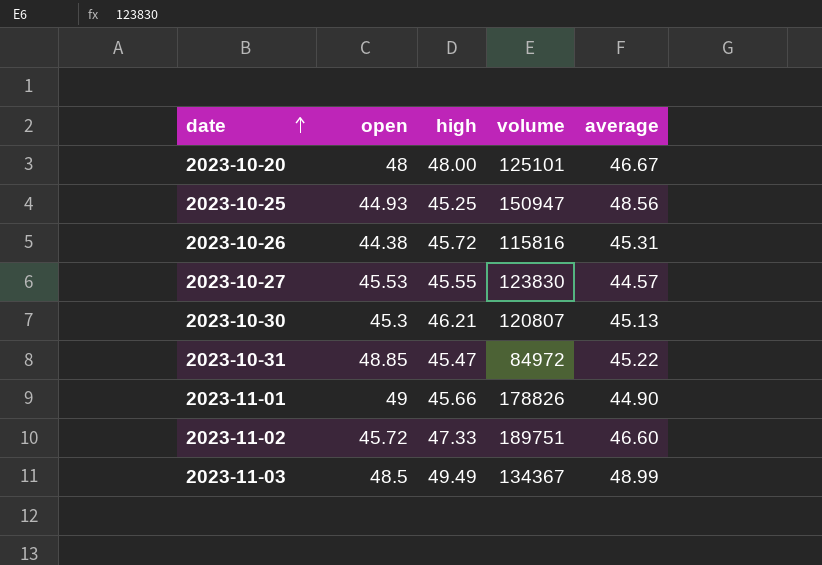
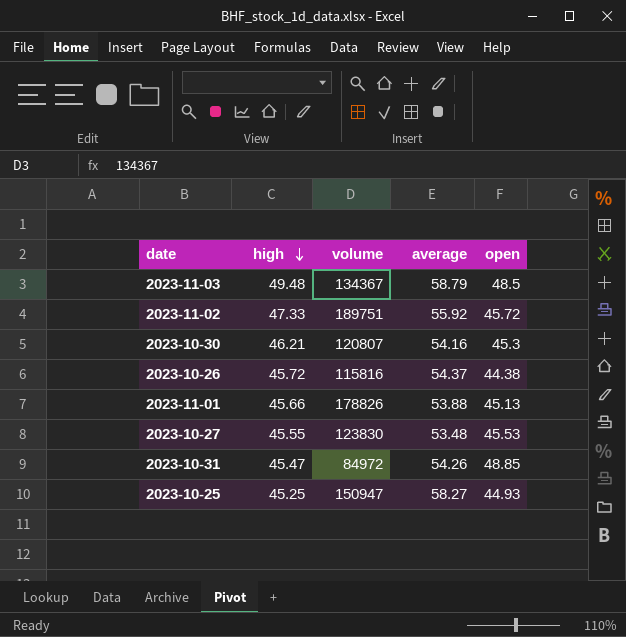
row order: date ascending -> high descending
column open | position: 2 -> 5
row 2023-10-20: 48 | 48.00 | 125101 | 46.67 -> none
2023-11-03 | high: 49.49 -> 49.48
2023-11-03 | average: 48.99 -> 58.79
2023-11-02 | average: 46.60 -> 55.92
2023-10-30 | average: 45.13 -> 54.16
2023-10-26 | average: 45.31 -> 54.37
2023-11-01 | average: 44.90 -> 53.88
2023-11-01 | open: 49 -> 45.13
2023-10-27 | average: 44.57 -> 53.48
2023-10-31 | average: 45.22 -> 54.26
2023-10-25 | average: 48.56 -> 58.27

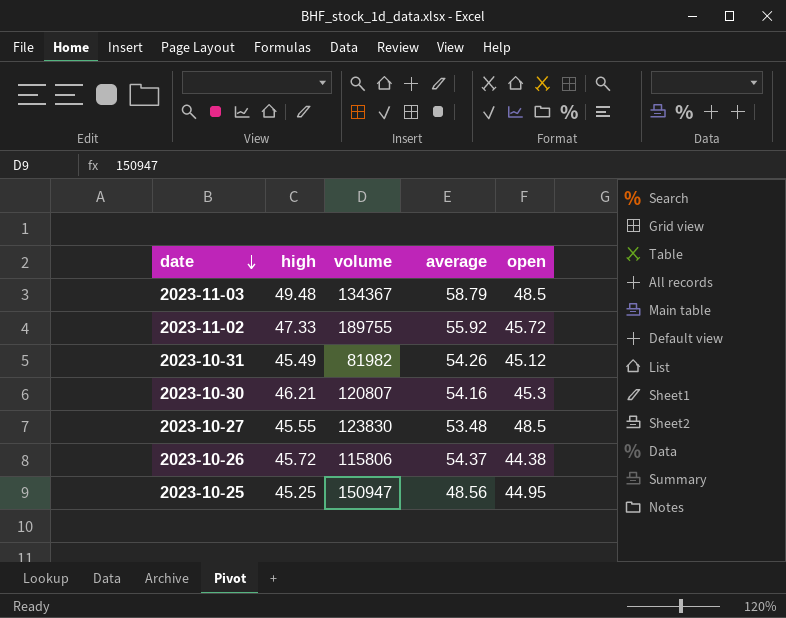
row order: high descending -> date descending
row 2023-11-01: 45.66 | 178826 | 53.88 | 45.13 -> none
2023-11-02 | volume: 189751 -> 189755
2023-10-31 | high: 45.47 -> 45.49
2023-10-31 | volume: 84972 -> 81982
2023-10-31 | open: 48.85 -> 45.12
2023-10-27 | open: 45.53 -> 48.5
2023-10-26 | volume: 115816 -> 115806
2023-10-25 | average: 58.27 -> 48.56
2023-10-25 | open: 44.93 -> 44.95

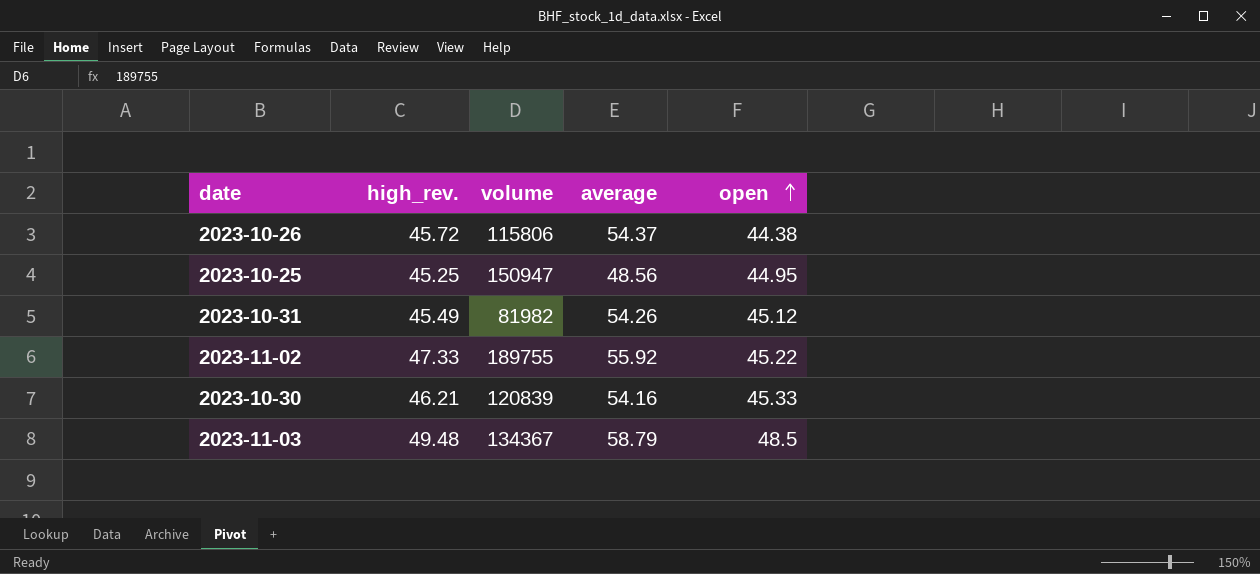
row order: date descending -> open ascending
column name: high -> high_rev.
row 2023-10-27: 45.55 | 123830 | 53.48 | 48.5 -> none
2023-11-02 | open: 45.72 -> 45.22
2023-10-30 | volume: 120807 -> 120839
2023-10-30 | open: 45.3 -> 45.33

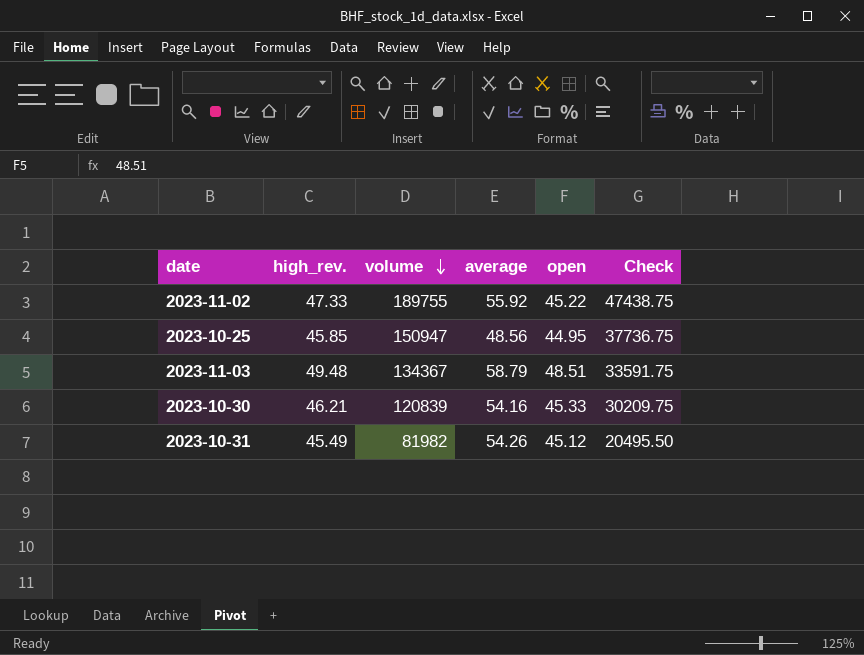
row order: open ascending -> volume descending
column Check | formula: none -> [volume] * 0.25
row 2023-10-26: 45.72 | 115806 | 54.37 | 44.38 -> none
2023-10-25 | high_rev.: 45.25 -> 45.85
2023-11-03 | open: 48.5 -> 48.51

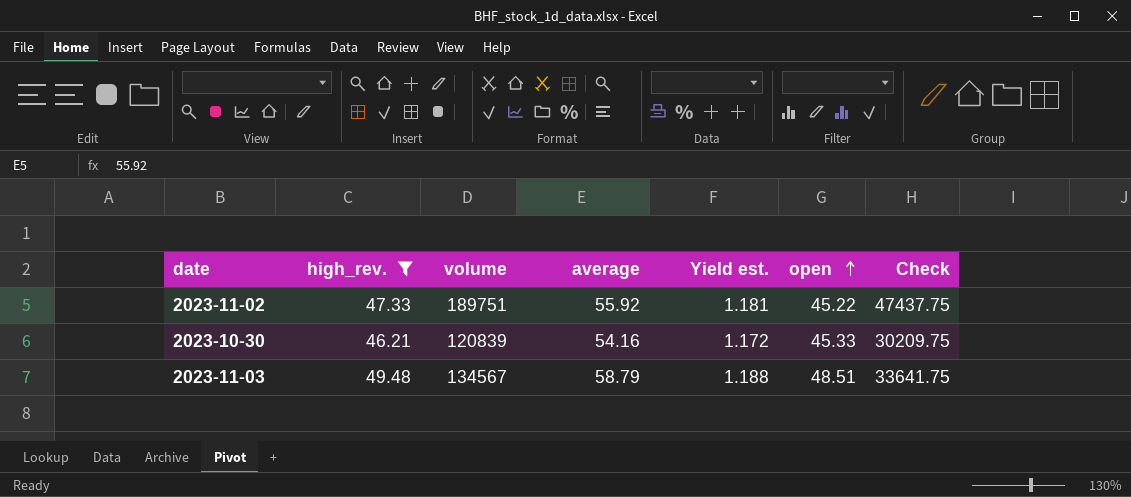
filter: none -> high_rev. >= 46.21
row order: volume descending -> open ascending
column Yield est. | formula: none -> [average] / [high_rev.]
2023-11-02 | volume: 189755 -> 189751
2023-11-02 | Check: 47438.75 -> 47437.75
2023-11-03 | volume: 134367 -> 134567
2023-11-03 | Check: 33591.75 -> 33641.75

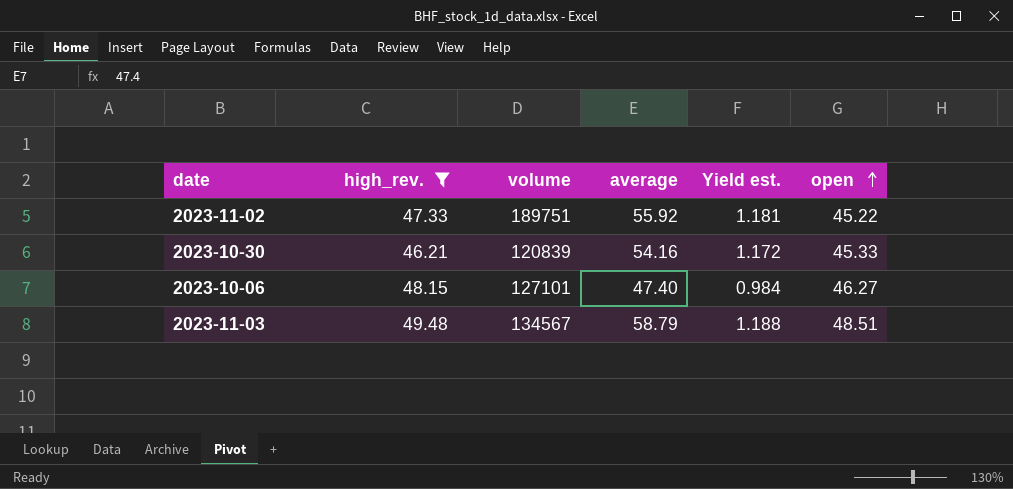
column Check | formula: [volume] * 0.25 -> none
row 2023-10-06: none -> 48.15 | 127101 | 47.40 | 0.984 | 46.27

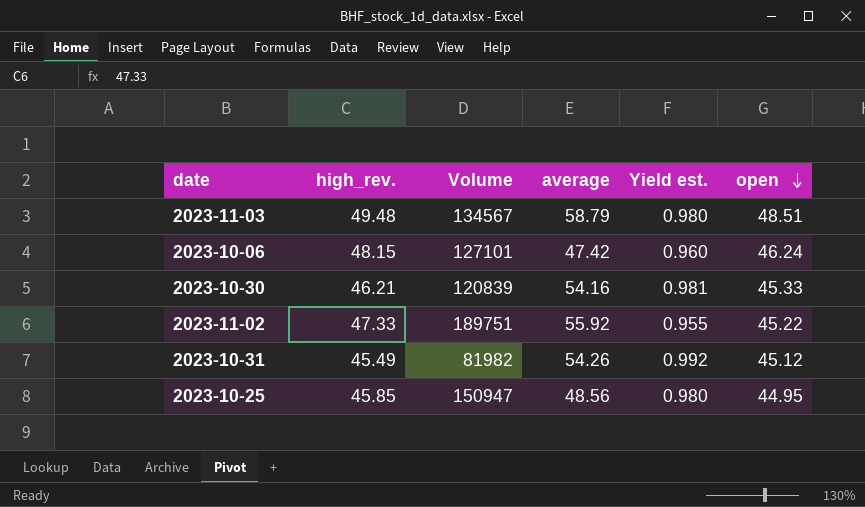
filter: high_rev. >= 46.21 -> none
row order: open ascending -> open descending
column name: volume -> Volume
column Yield est. | formula: [average] / [high_rev.] -> [open] / [high_rev.]
2023-10-06 | average: 47.40 -> 47.42
2023-10-06 | open: 46.27 -> 46.24

